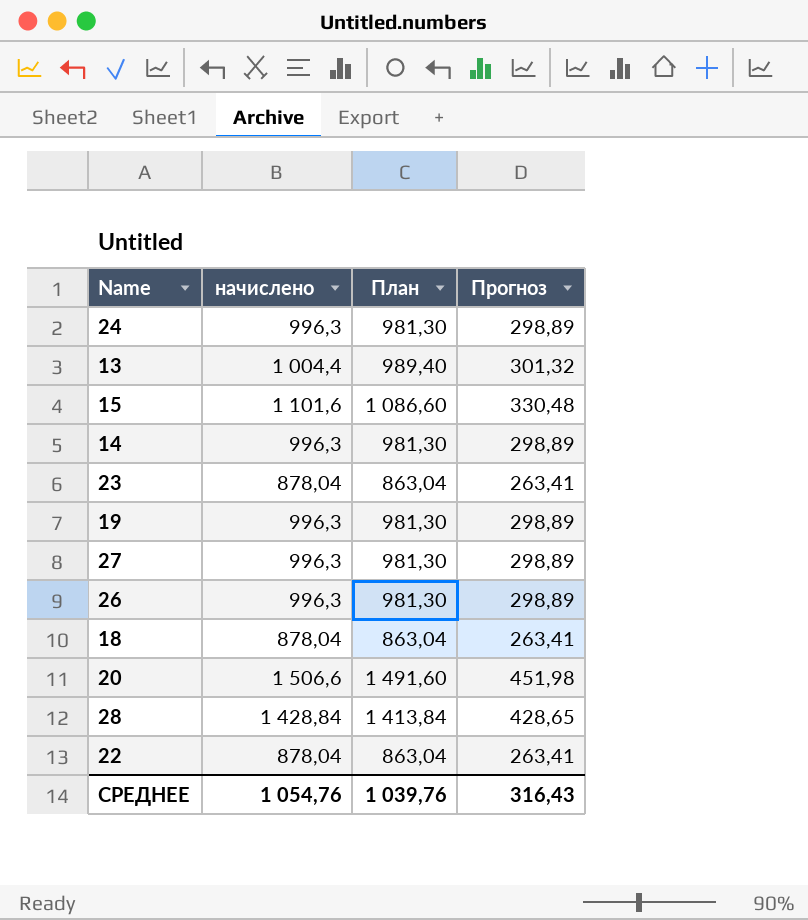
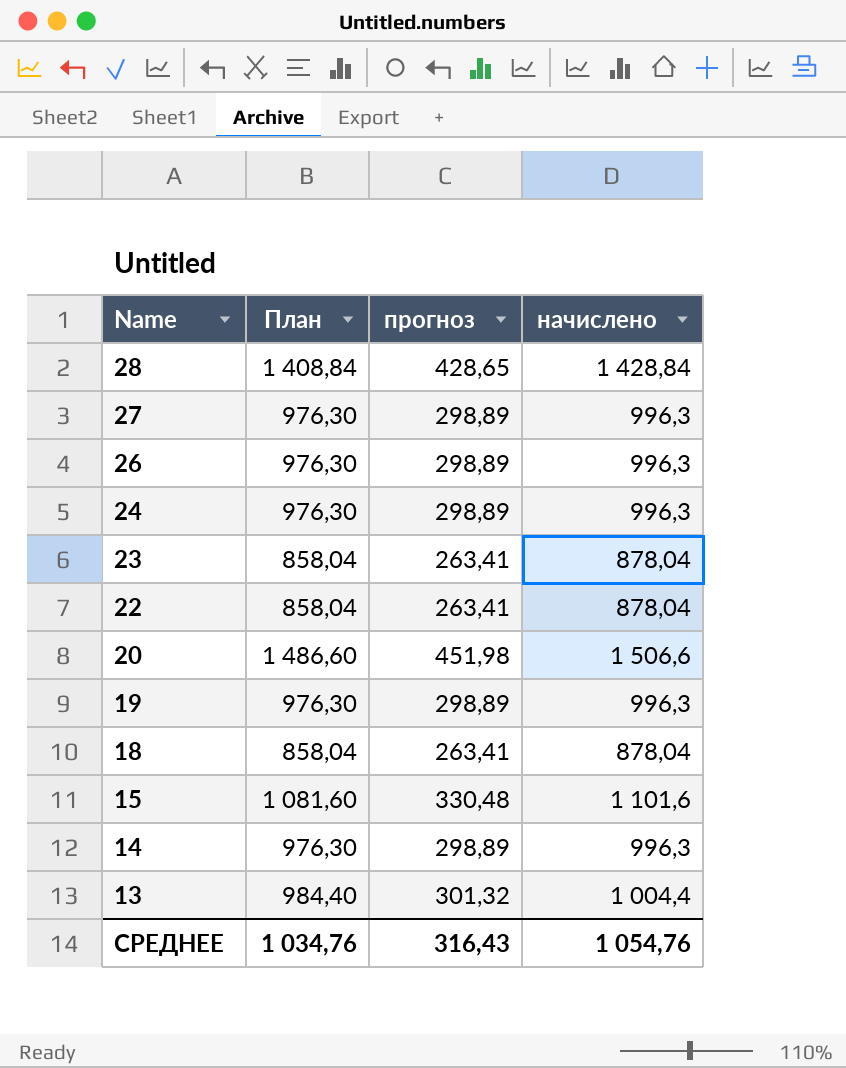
row order: none -> Name descending
column План | formula: [начислено] - 15 -> [начислено] - 20
column name: Прогноз -> прогноз
column начислено | position: 2 -> 4
СРЕДНЕЕ | План: 1 039,76 -> 1 034,76

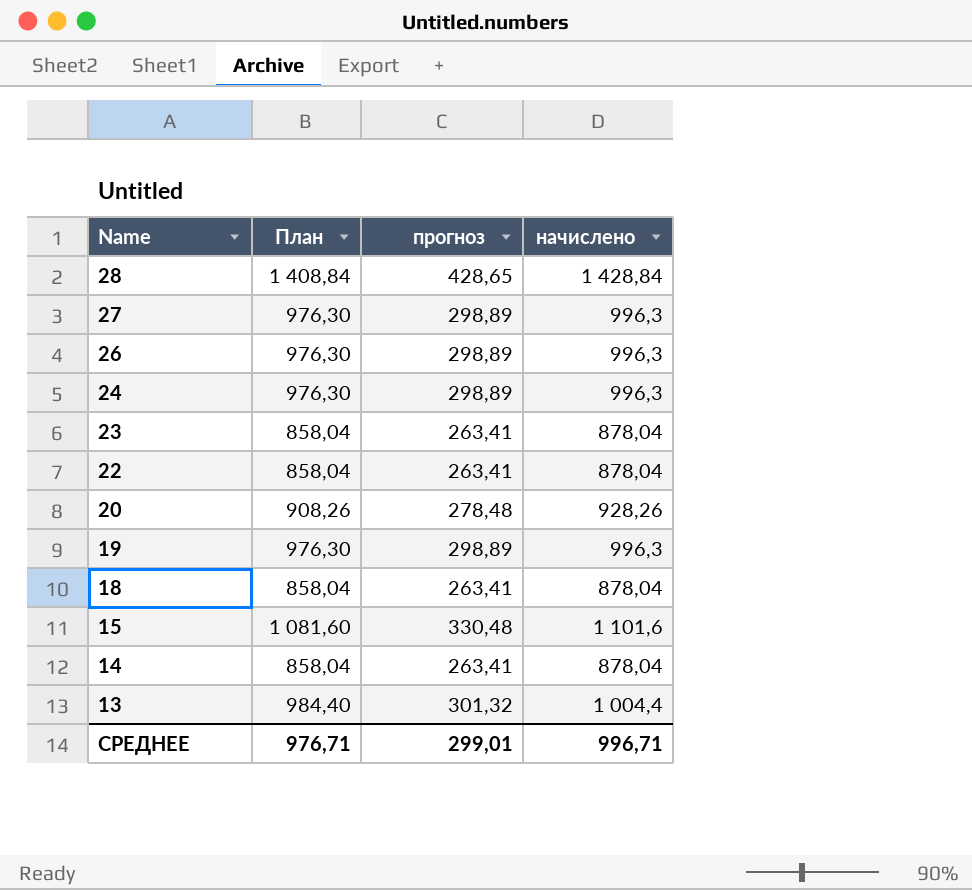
20 | План: 1 486,60 -> 908,26
20 | прогноз: 451,98 -> 278,48
20 | начислено: 1 506,6 -> 928,26
14 | План: 976,30 -> 858,04
14 | прогноз: 298,89 -> 263,41
14 | начислено: 996,3 -> 878,04
СРЕДНЕЕ | План: 1 034,76 -> 976,71
СРЕДНЕЕ | прогноз: 316,43 -> 299,01
СРЕДНЕЕ | начислено: 1 054,76 -> 996,71

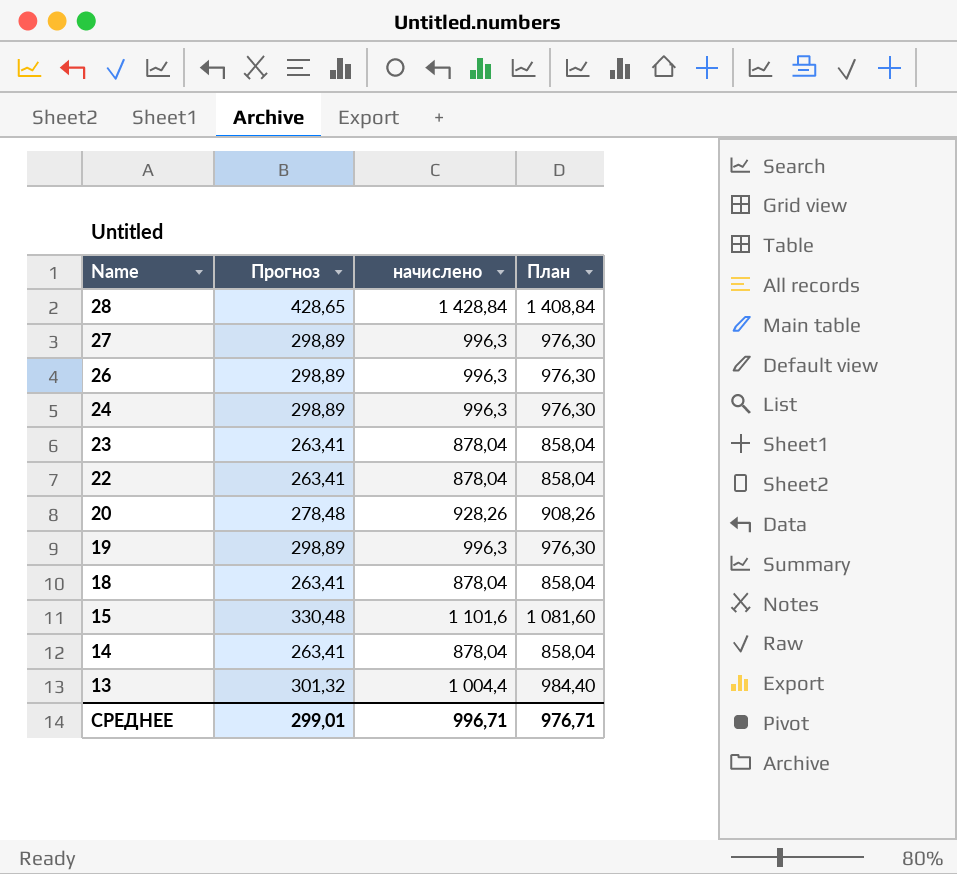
column name: прогноз -> Прогноз
column План | position: 2 -> 4

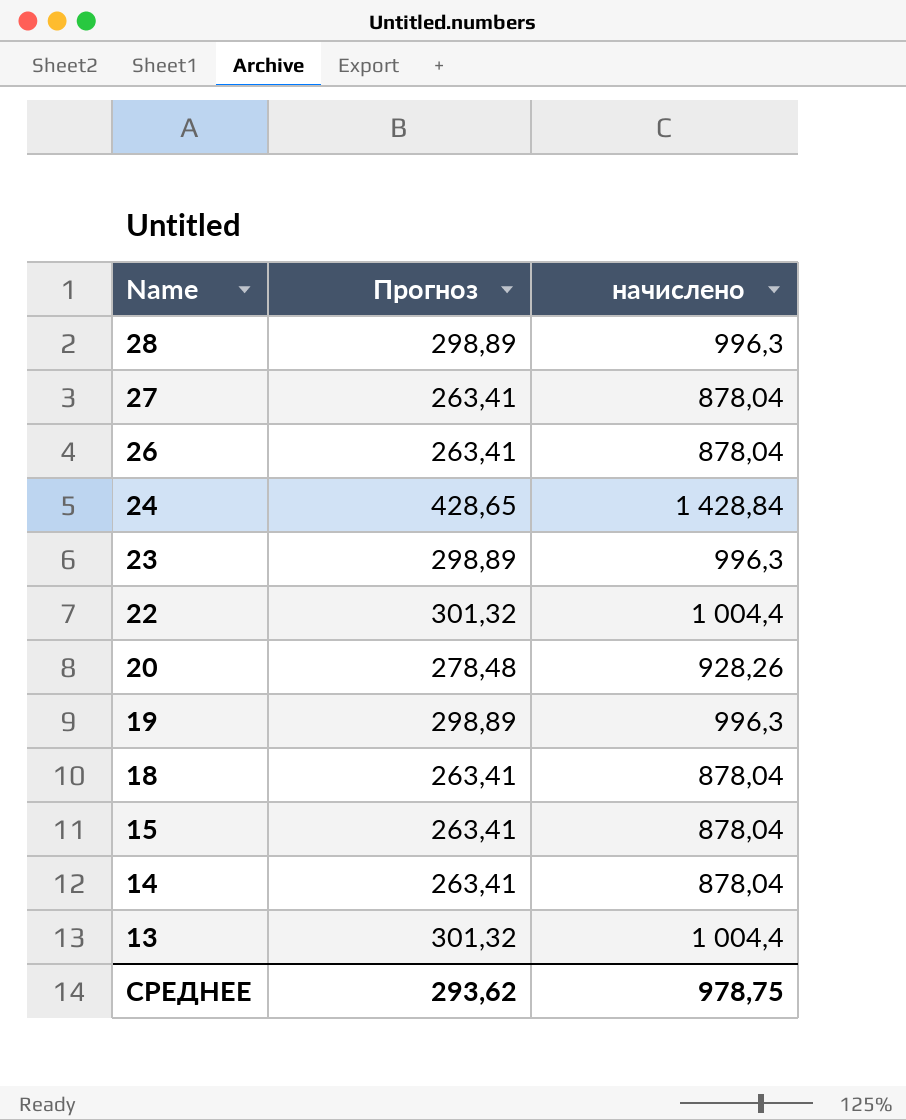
column План | formula: [начислено] - 20 -> none
28 | Прогноз: 428,65 -> 298,89
28 | начислено: 1 428,84 -> 996,3
27 | Прогноз: 298,89 -> 263,41
27 | начислено: 996,3 -> 878,04
26 | Прогноз: 298,89 -> 263,41
26 | начислено: 996,3 -> 878,04
24 | Прогноз: 298,89 -> 428,65
24 | начислено: 996,3 -> 1 428,84
23 | Прогноз: 263,41 -> 298,89
23 | начислено: 878,04 -> 996,3
22 | Прогноз: 263,41 -> 301,32
22 | начислено: 878,04 -> 1 004,4
15 | Прогноз: 330,48 -> 263,41
15 | начислено: 1 101,6 -> 878,04
СРЕДНЕЕ | Прогноз: 299,01 -> 293,62
СРЕДНЕЕ | начислено: 996,71 -> 978,75

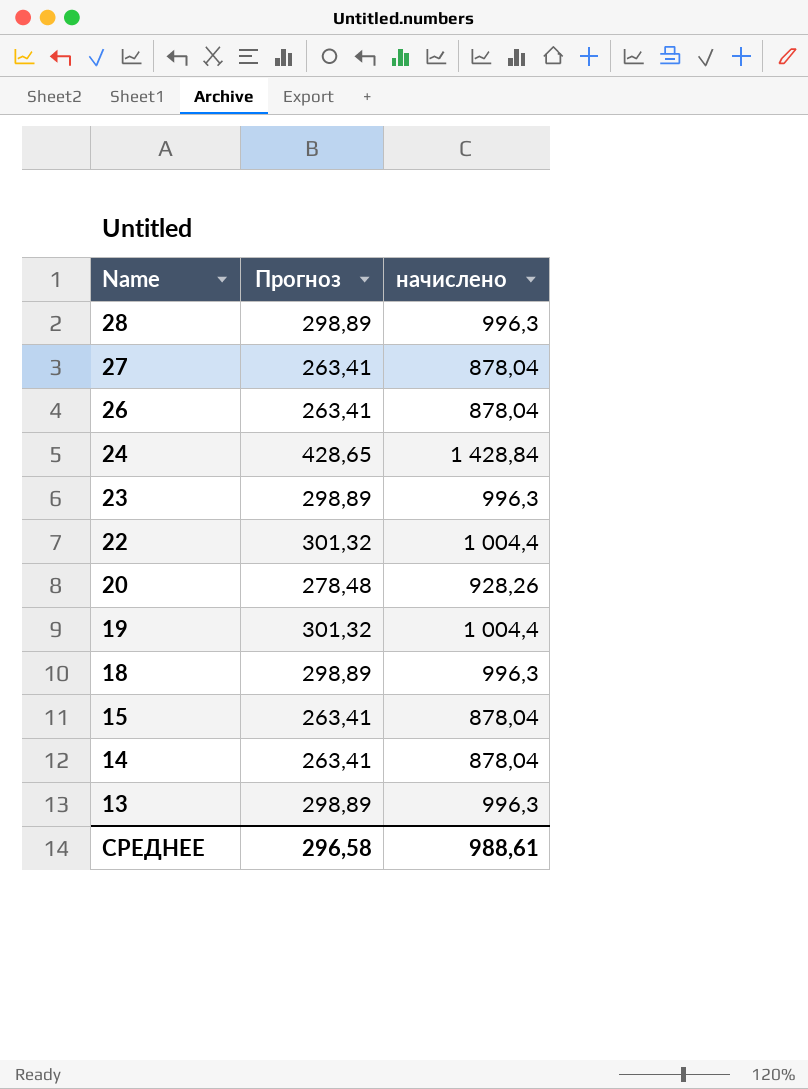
19 | Прогноз: 298,89 -> 301,32
19 | начислено: 996,3 -> 1 004,4
18 | Прогноз: 263,41 -> 298,89
18 | начислено: 878,04 -> 996,3
13 | Прогноз: 301,32 -> 298,89
13 | начислено: 1 004,4 -> 996,3
СРЕДНЕЕ | Прогноз: 293,62 -> 296,58
СРЕДНЕЕ | начислено: 978,75 -> 988,61

